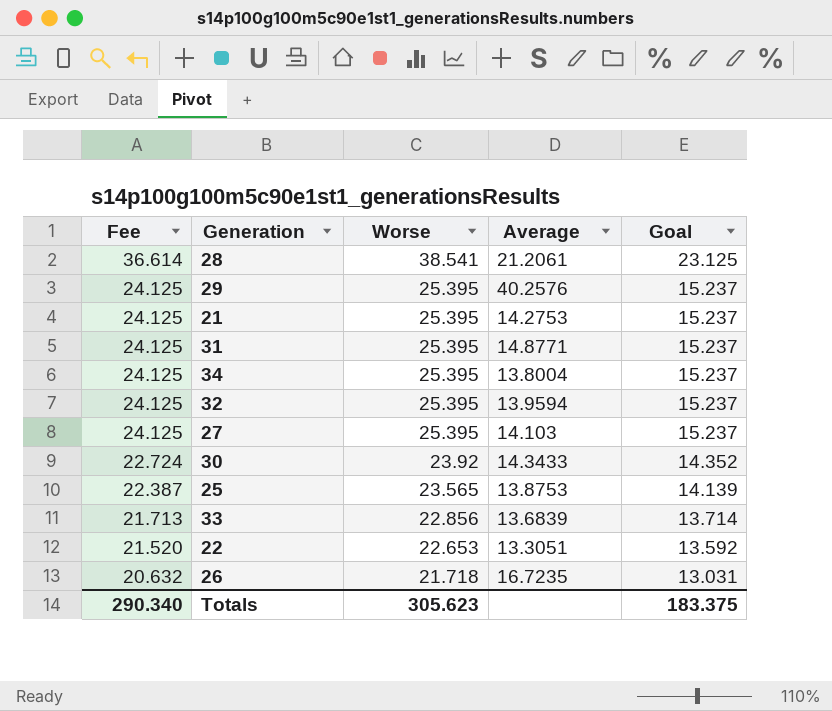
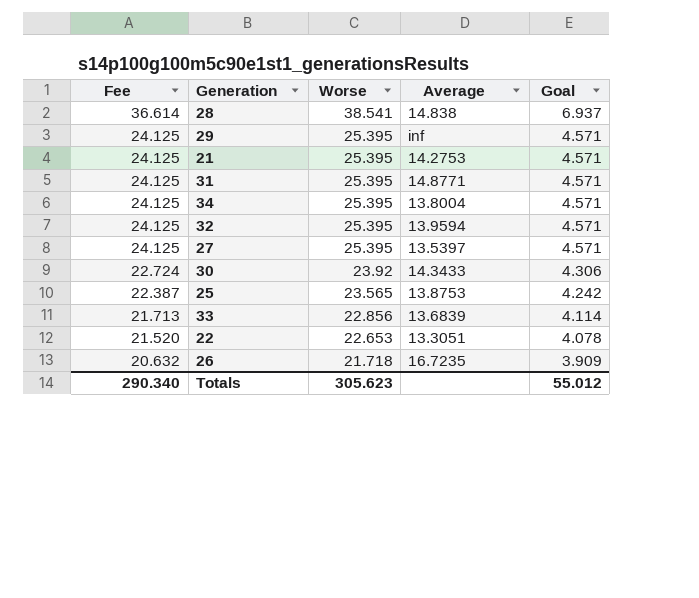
column Goal | formula: [Worse] * 0.6 -> [Worse] * 0.18
28 | Average: 21.2061 -> 14.838
29 | Average: 40.2576 -> inf
27 | Average: 14.103 -> 13.5397
Totals | Goal: 183.375 -> 55.012

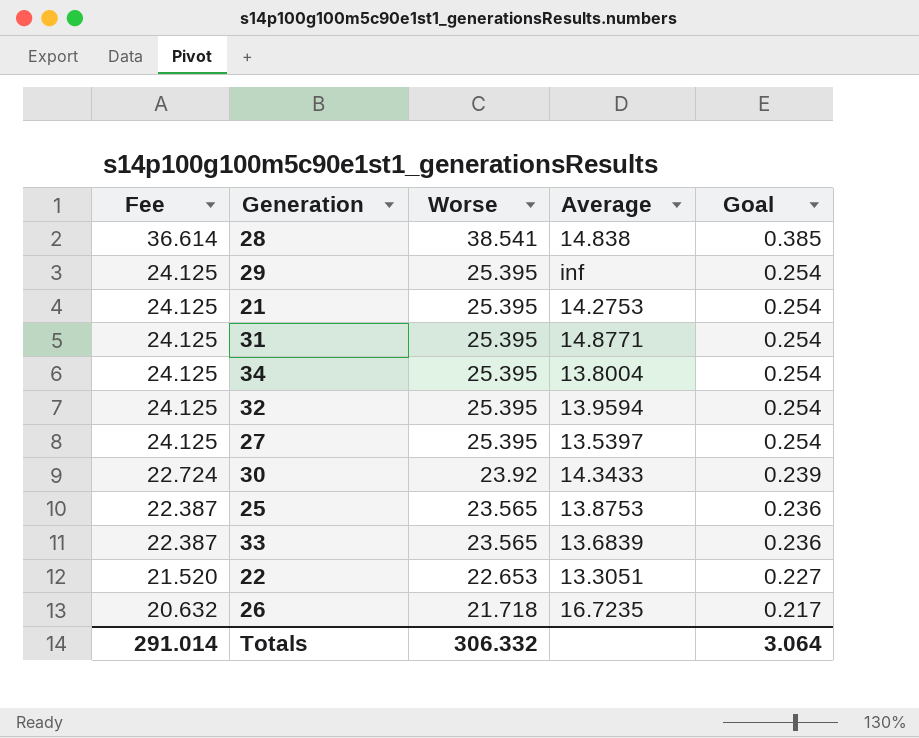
column Goal | formula: [Worse] * 0.18 -> [Worse] * 0.01
33 | Fee: 21.713 -> 22.387
33 | Worse: 22.856 -> 23.565
Totals | Fee: 290.340 -> 291.014
Totals | Worse: 305.623 -> 306.332
Totals | Goal: 55.012 -> 3.064

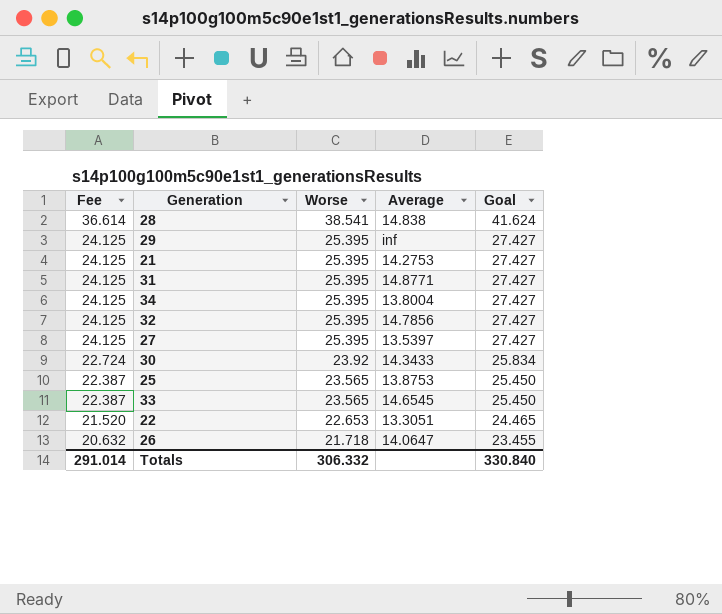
column Goal | formula: [Worse] * 0.01 -> [Worse] * 1.08
32 | Average: 13.9594 -> 14.7856
33 | Average: 13.6839 -> 14.6545
26 | Average: 16.7235 -> 14.0647
Totals | Goal: 3.064 -> 330.840

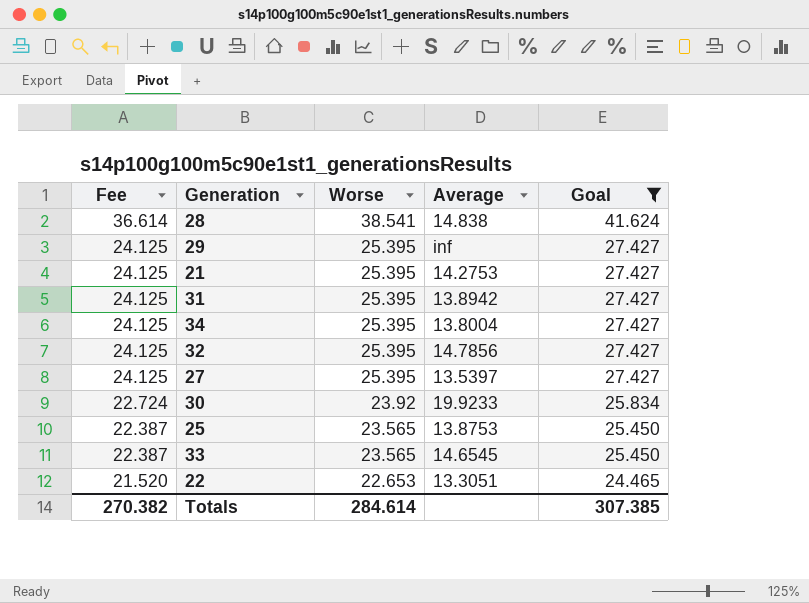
filter: none -> Goal != 23.455
31 | Average: 14.8771 -> 13.8942
30 | Average: 14.3433 -> 19.9233
Totals | Fee: 291.014 -> 270.382
Totals | Worse: 306.332 -> 284.614
Totals | Goal: 330.840 -> 307.385

